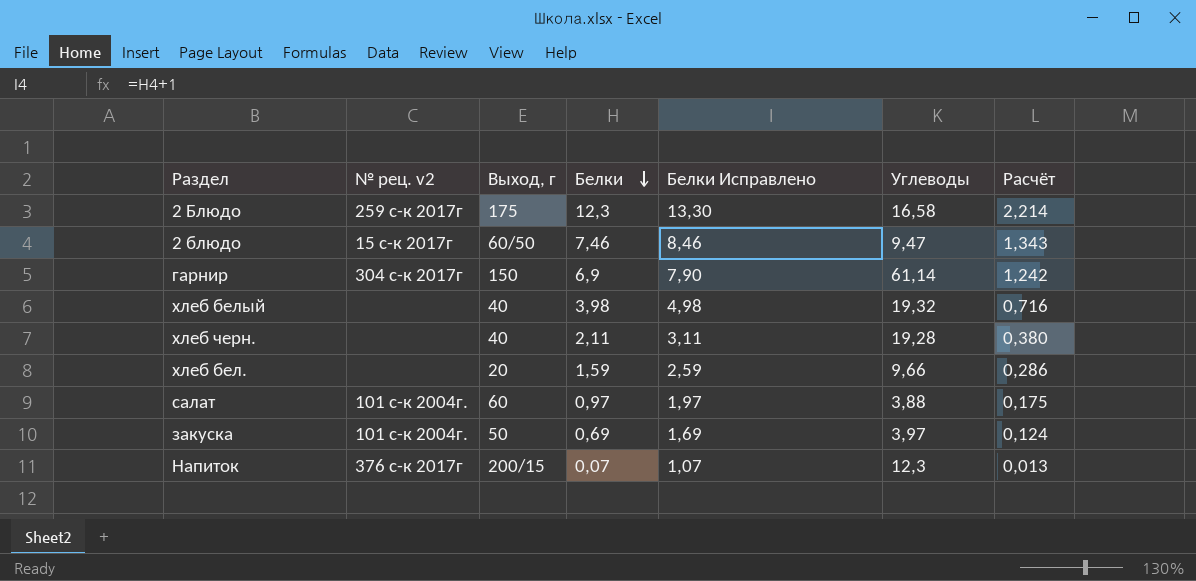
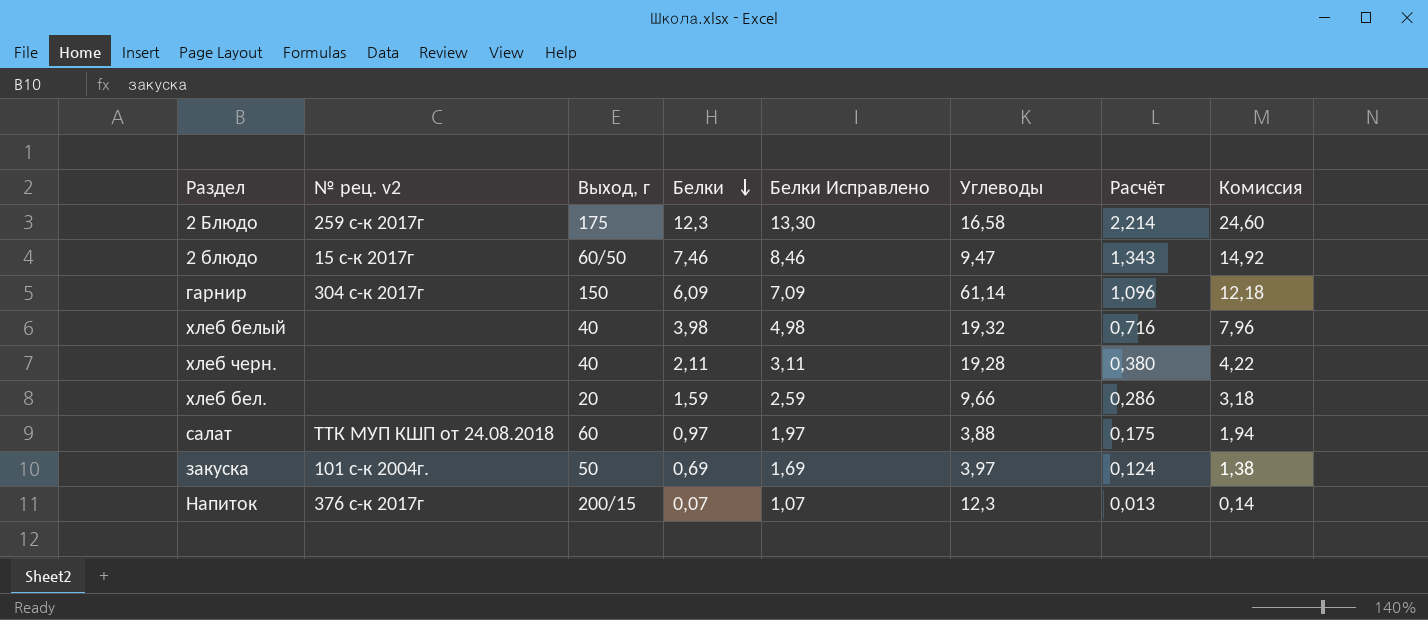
column Комиссия | formula: none -> [Белки] * 2
гарнир | Белки: 6,9 -> 6,09
гарнир | Белки Исправлено: 7,90 -> 7,09
гарнир | Расчёт: 1,242 -> 1,096
салат | № рец. v2: 101 с-к 2004г. -> ТТК МУП КШП от 24.08.2018

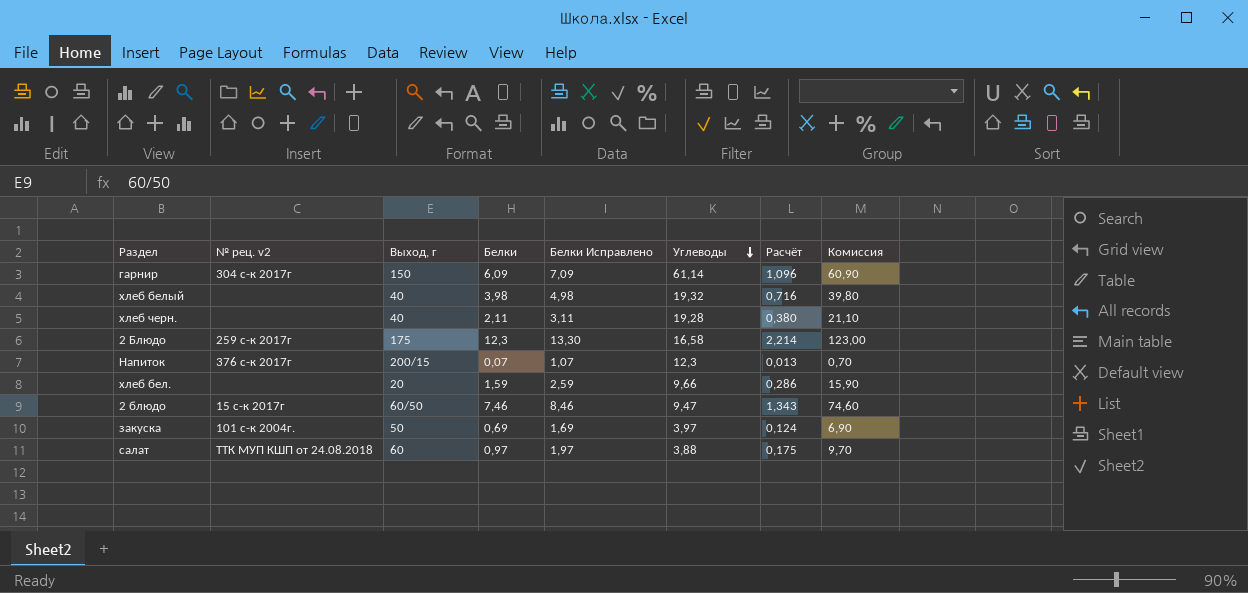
row order: Белки descending -> Углеводы descending
column Комиссия | formula: [Белки] * 2 -> [Белки] * 10

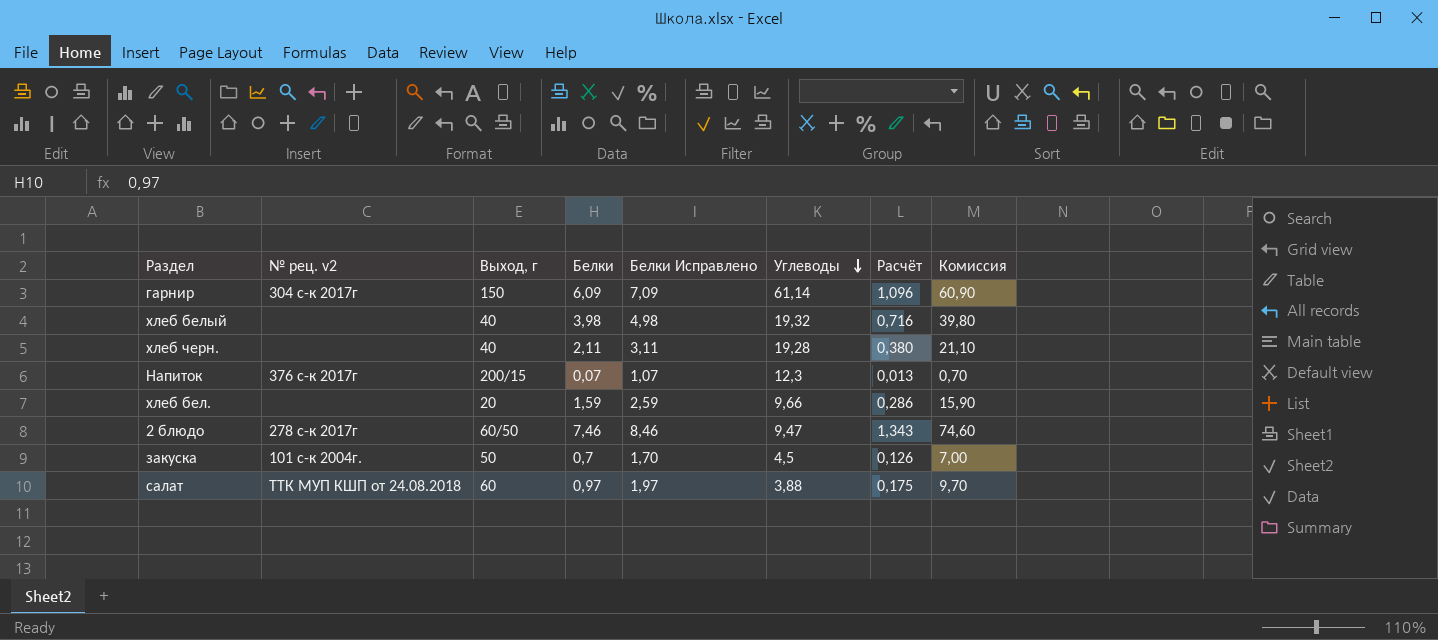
row 2 Блюдо: 259 с-к 2017г | 175 | 12,3 | 13,30 | 16,58 | 2,214 | 123,00 -> none
2 блюдо | № рец. v2: 15 с-к 2017г -> 278 с-к 2017г
закуска | Белки: 0,69 -> 0,7
закуска | Белки Исправлено: 1,69 -> 1,70
закуска | Углеводы: 3,97 -> 4,5
закуска | Расчёт: 0,124 -> 0,126
закуска | Комиссия: 6,90 -> 7,00

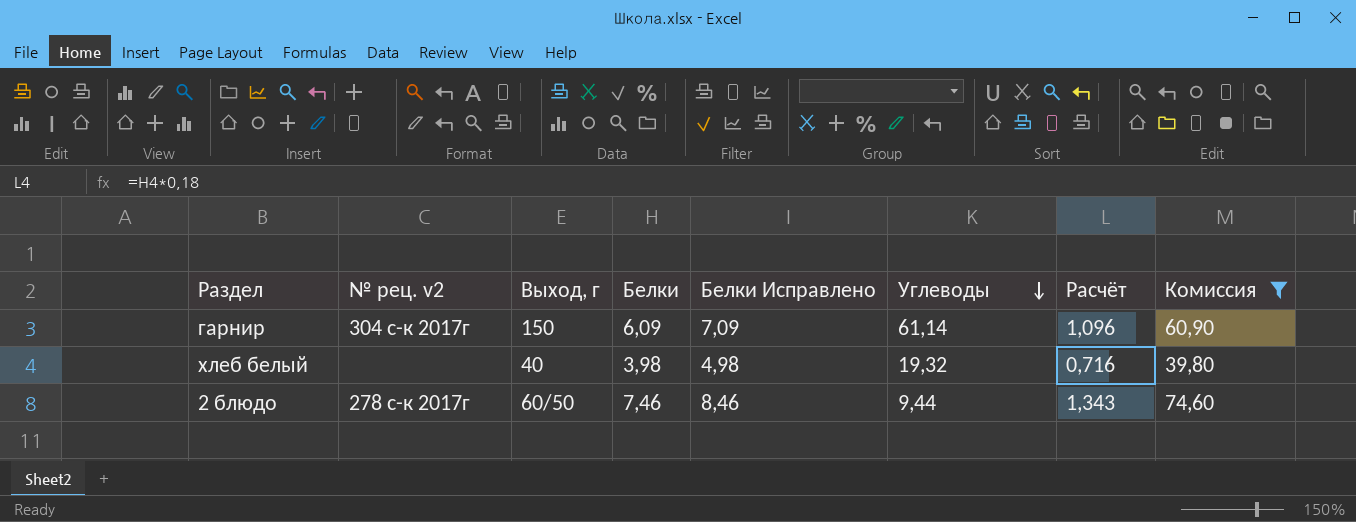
filter: none -> Комиссия >= 39,80
2 блюдо | Углеводы: 9,47 -> 9,44

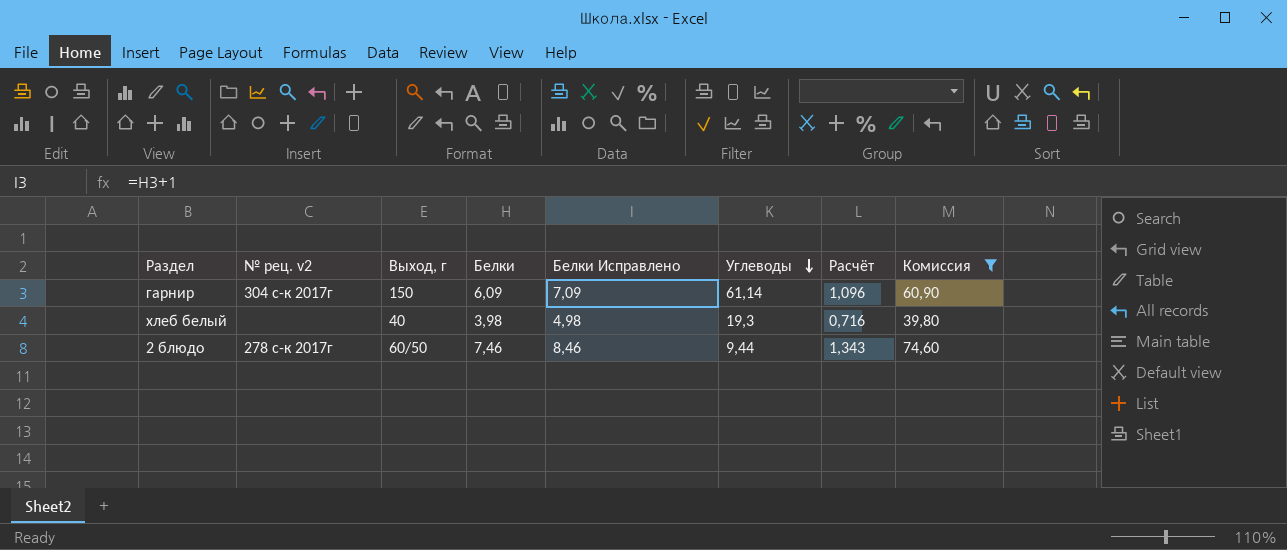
хлеб белый | Углеводы: 19,32 -> 19,3

